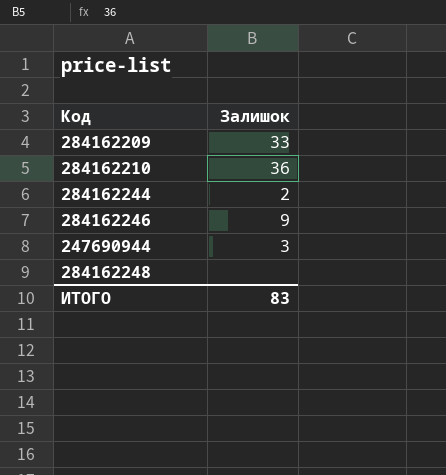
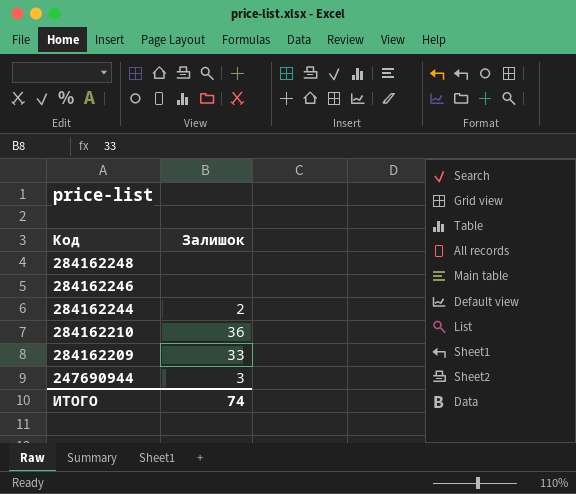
row order: none -> Код descending
284162246 | Залишок: 9 -> none
ИТОГО | Залишок: 83 -> 74

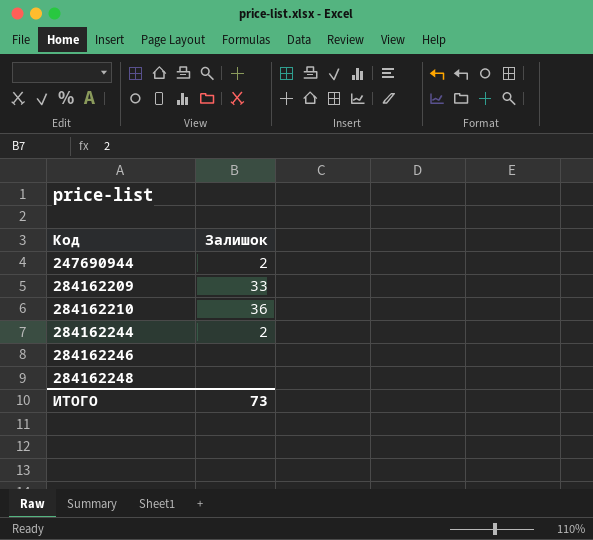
row order: Код descending -> Код ascending
247690944 | Залишок: 3 -> 2
ИТОГО | Залишок: 74 -> 73

